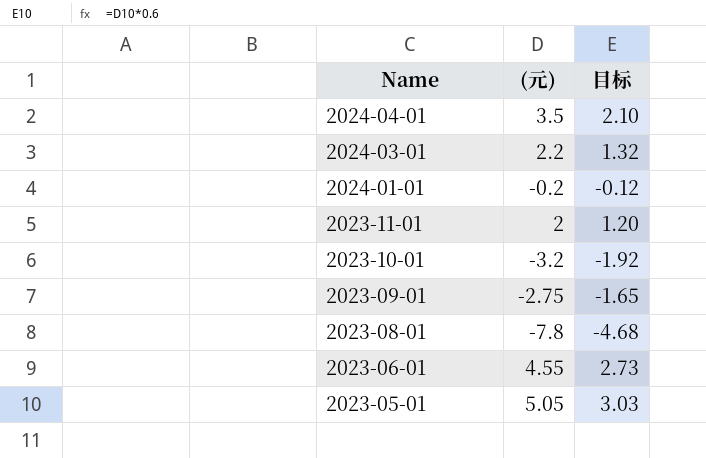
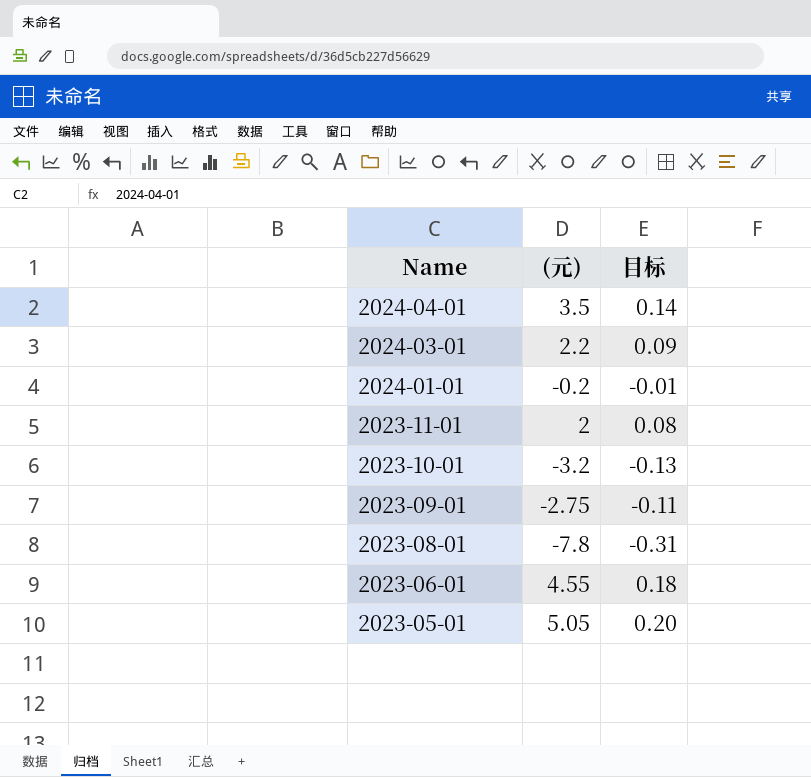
column 目标 | formula: [(元)] * 0.6 -> [(元)] * 0.04

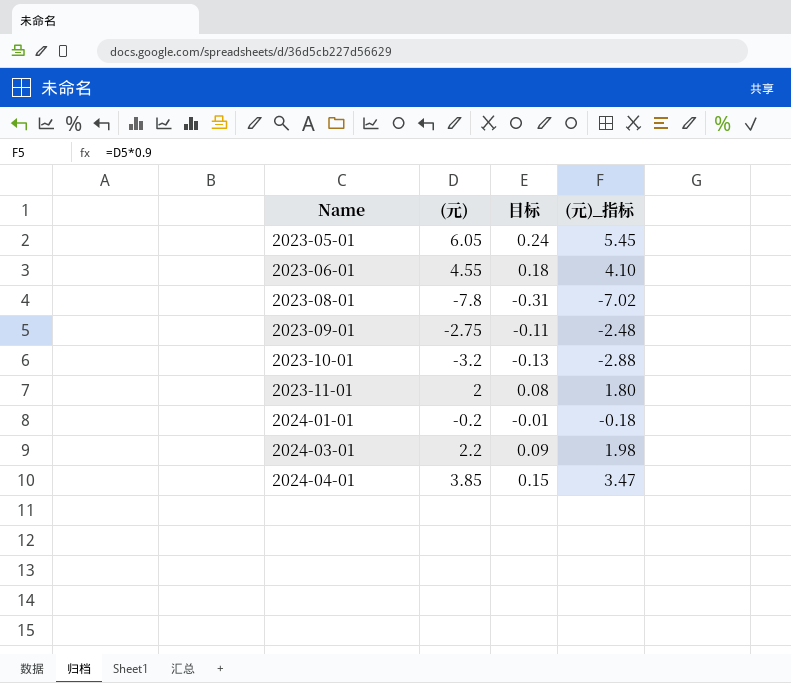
row order: Name descending -> Name ascending
column (元)_指标 | formula: none -> [(元)] * 0.9
2023-05-01 | (元): 5.05 -> 6.05
2023-05-01 | 目标: 0.20 -> 0.24
2024-04-01 | (元): 3.5 -> 3.85
2024-04-01 | 目标: 0.14 -> 0.15

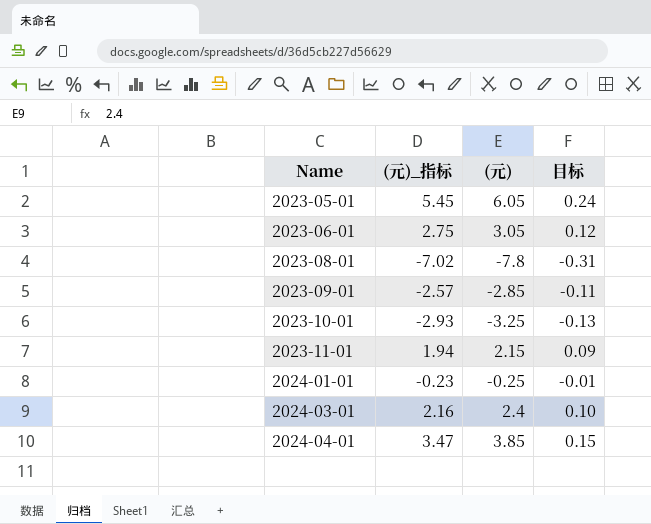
column (元)_指标 | position: 4 -> 2
2023-06-01 | (元)_指标: 4.10 -> 2.75
2023-06-01 | (元): 4.55 -> 3.05
2023-06-01 | 目标: 0.18 -> 0.12
2023-09-01 | (元)_指标: -2.48 -> -2.57
2023-09-01 | (元): -2.75 -> -2.85
2023-10-01 | (元)_指标: -2.88 -> -2.93
2023-10-01 | (元): -3.2 -> -3.25
2023-11-01 | (元)_指标: 1.80 -> 1.94
2023-11-01 | (元): 2 -> 2.15
2023-11-01 | 目标: 0.08 -> 0.09
2024-01-01 | (元)_指标: -0.18 -> -0.23
2024-01-01 | (元): -0.2 -> -0.25
2024-03-01 | (元)_指标: 1.98 -> 2.16
2024-03-01 | (元): 2.2 -> 2.4
2024-03-01 | 目标: 0.09 -> 0.10

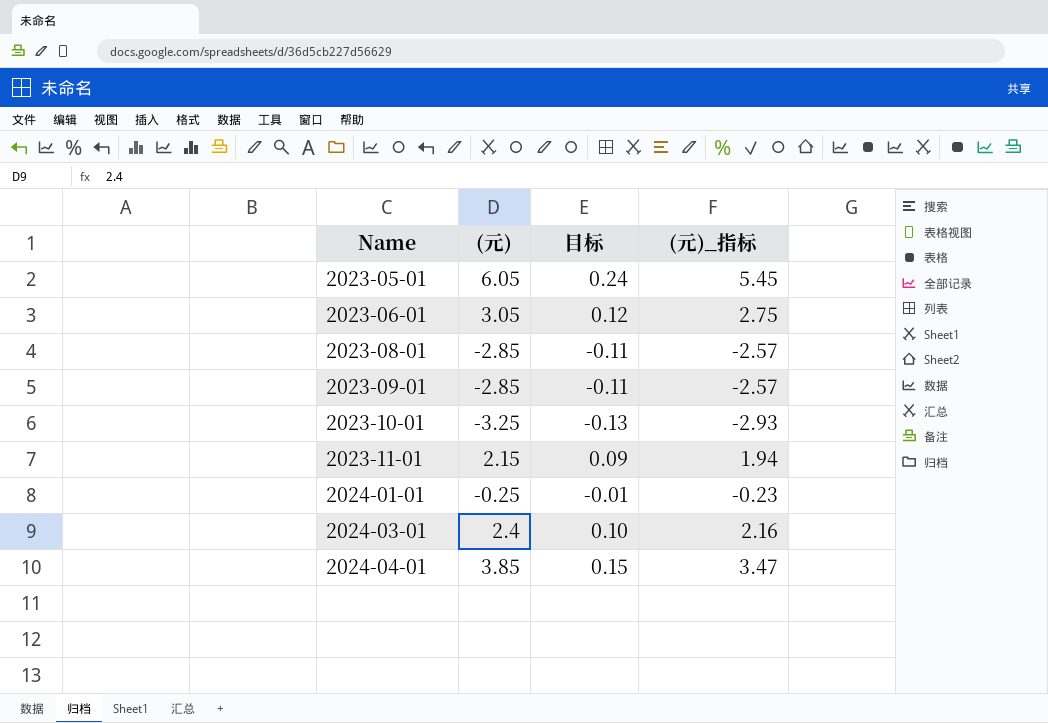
column (元)_指标 | position: 2 -> 4
2023-08-01 | (元): -7.8 -> -2.85
2023-08-01 | 目标: -0.31 -> -0.11
2023-08-01 | (元)_指标: -7.02 -> -2.57

